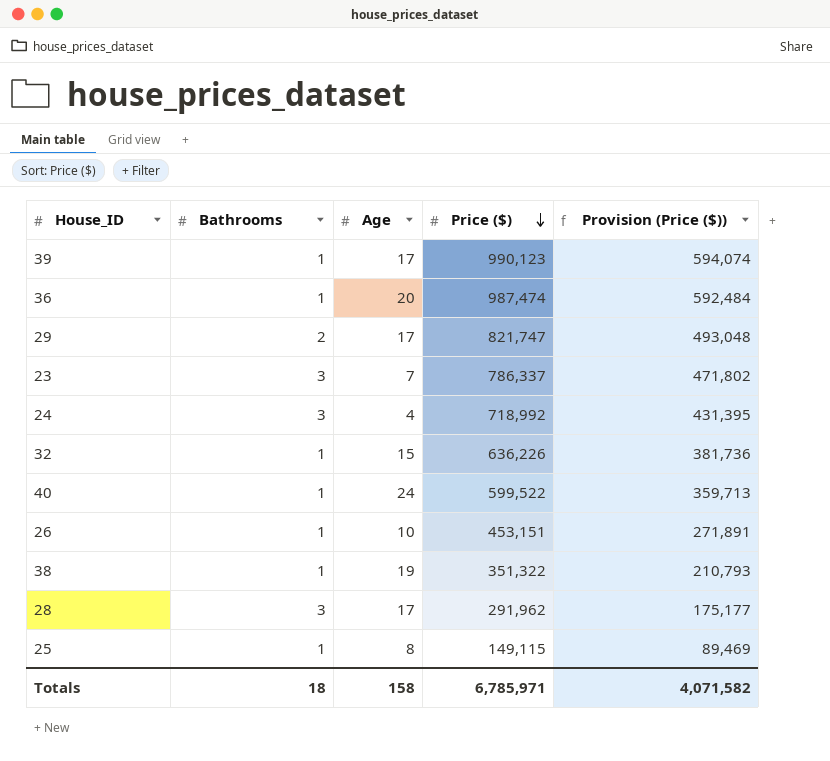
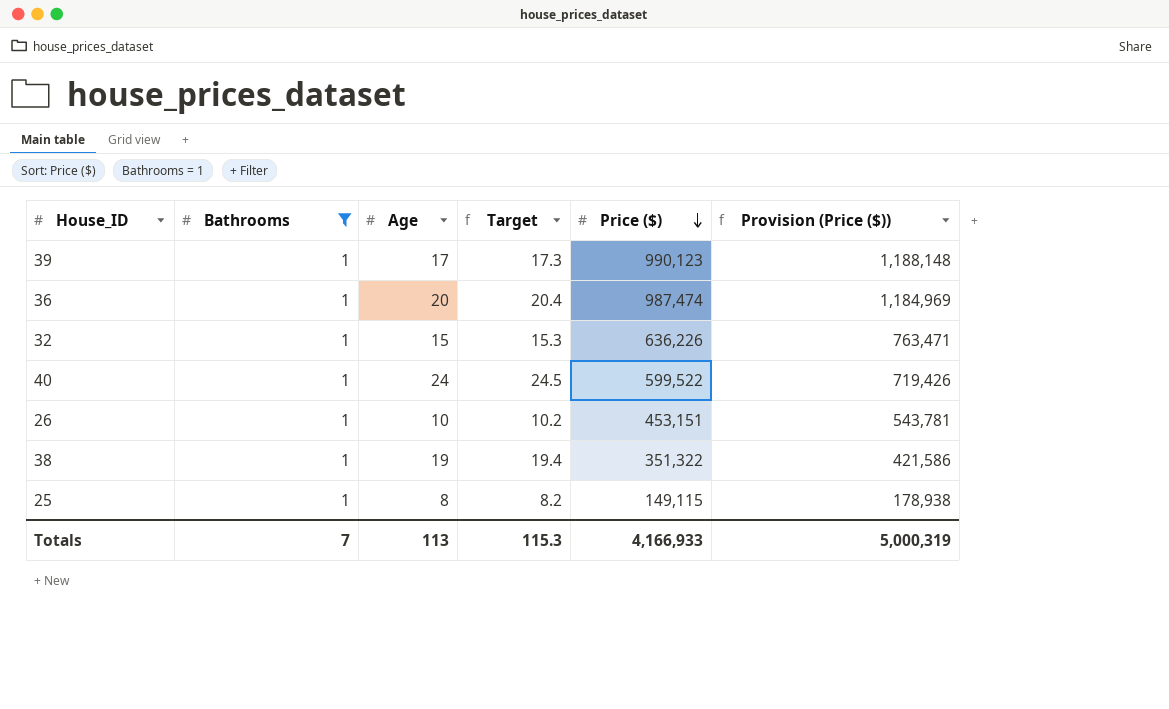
filter: none -> Bathrooms = 1
column Target | formula: none -> [Age] * 1.02
column Provision (Price ($)) | formula: [Price ($)] * 0.6 -> [Price ($)] * 1.2
Totals | Bathrooms: 18 -> 7
Totals | Age: 158 -> 113
Totals | Price ($): 6,785,971 -> 4,166,933
Totals | Provision (Price ($)): 4,071,582 -> 5,000,319

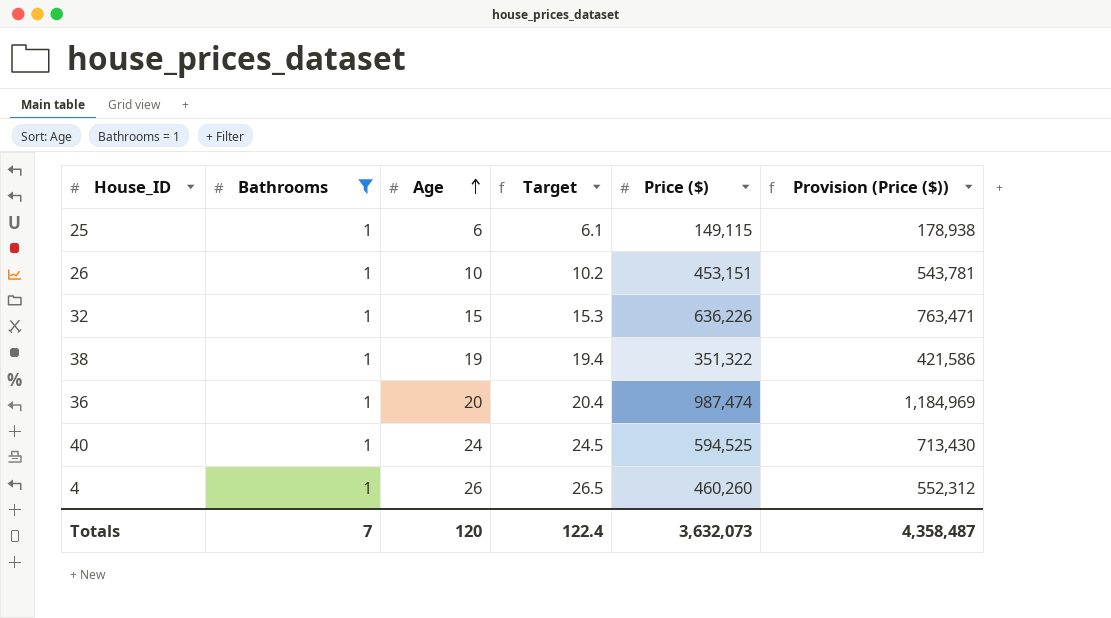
row order: Price ($) descending -> Age ascending
row 39: 1 | 17 | 17.3 | 990,123 | 1,188,148 -> none
25 | Age: 8 -> 6
25 | Target: 8.2 -> 6.1
40 | Price ($): 599,522 -> 594,525
40 | Provision (Price ($)): 719,426 -> 713,430
row 4: none -> 1 | 26 | 26.5 | 460,260 | 552,312
Totals | Age: 113 -> 120
Totals | Target: 115.3 -> 122.4
Totals | Price ($): 4,166,933 -> 3,632,073
Totals | Provision (Price ($)): 5,000,319 -> 4,358,487

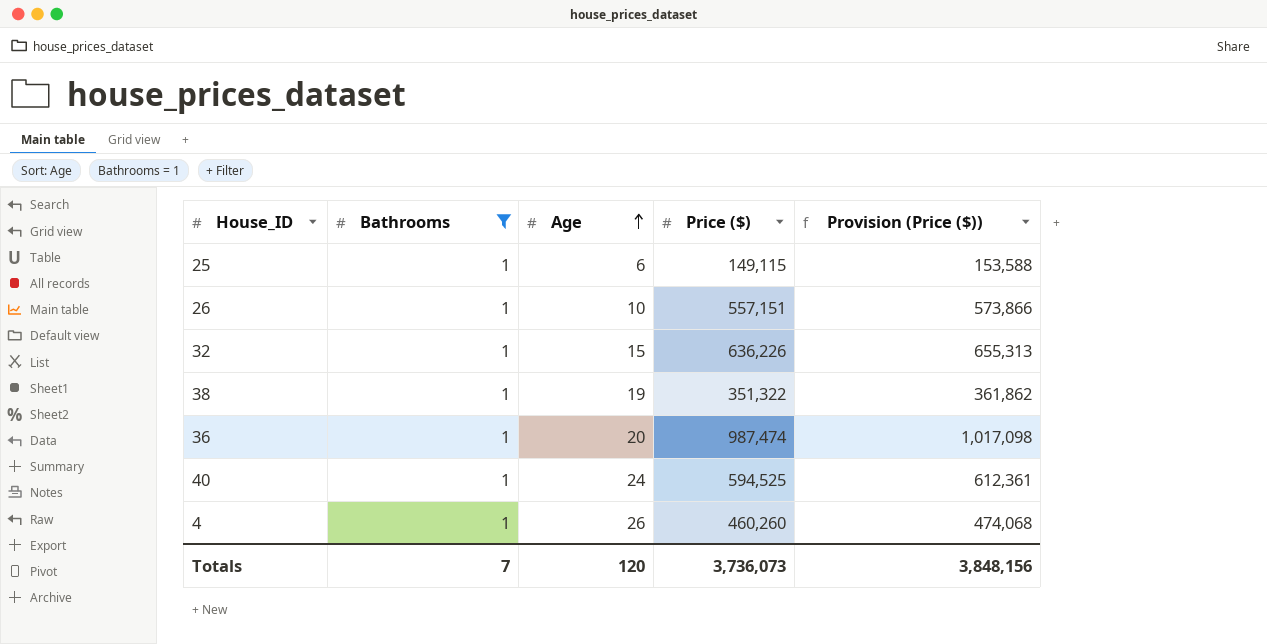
column Target | formula: [Age] * 1.02 -> none
column Provision (Price ($)) | formula: [Price ($)] * 1.2 -> [Price ($)] * 1.03
26 | Price ($): 453,151 -> 557,151
Totals | Price ($): 3,632,073 -> 3,736,073
Totals | Provision (Price ($)): 4,358,487 -> 3,848,156

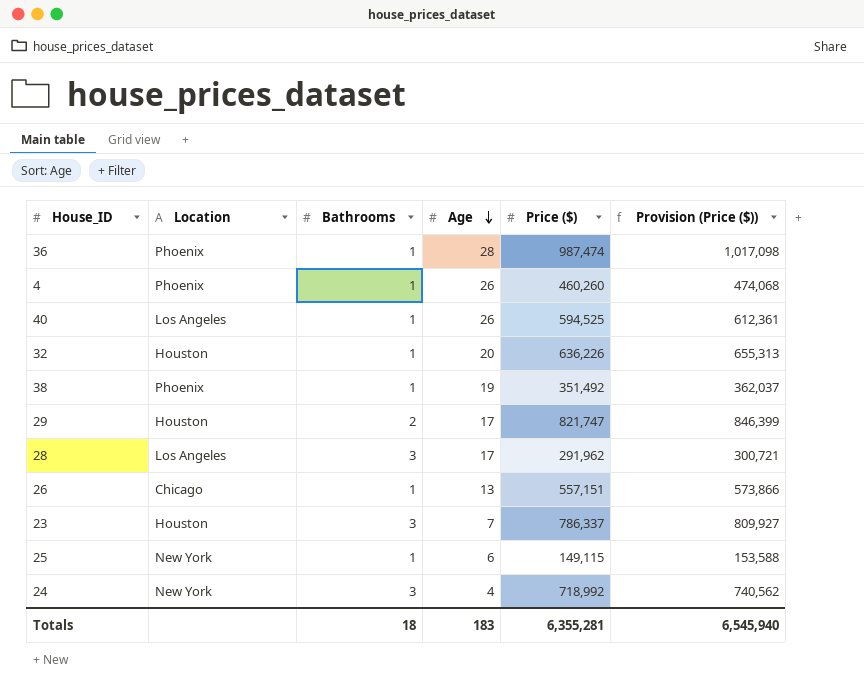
filter: Bathrooms = 1 -> none
row order: Age ascending -> Age descending
column Location | position: none -> 2
36 | Age: 20 -> 28
40 | Age: 24 -> 26
32 | Age: 15 -> 20
38 | Price ($): 351,322 -> 351,492
38 | Provision (Price ($)): 361,862 -> 362,037
26 | Age: 10 -> 13
Totals | Bathrooms: 7 -> 18
Totals | Age: 120 -> 183
Totals | Price ($): 3,736,073 -> 6,355,281
Totals | Provision (Price ($)): 3,848,156 -> 6,545,940

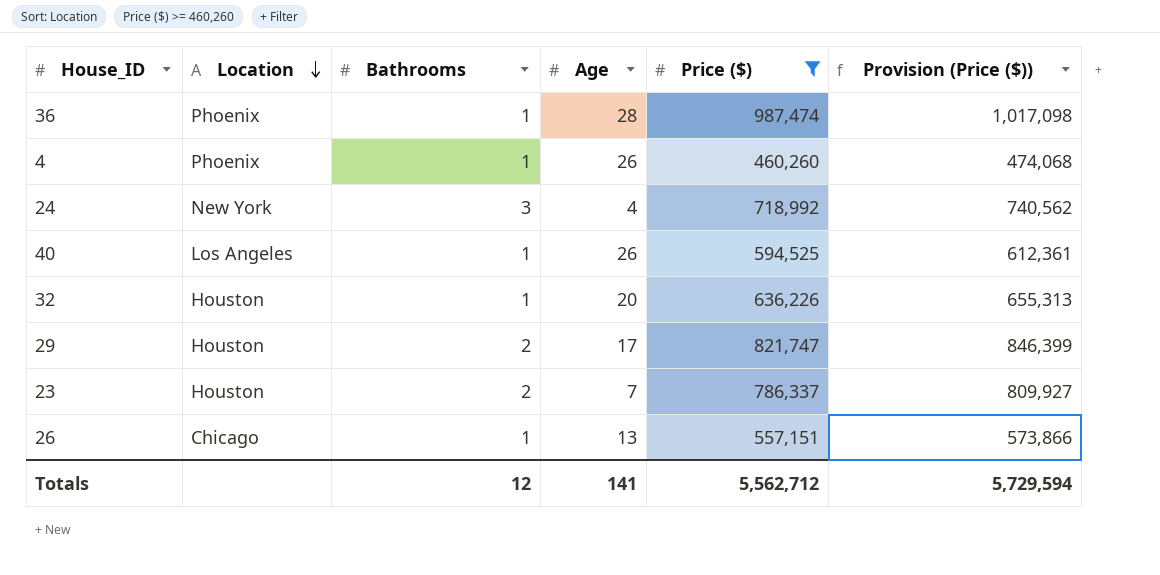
filter: none -> Price ($) >= 460,260
row order: Age descending -> Location descending
23 | Bathrooms: 3 -> 2
Totals | Bathrooms: 18 -> 12
Totals | Age: 183 -> 141
Totals | Price ($): 6,355,281 -> 5,562,712
Totals | Provision (Price ($)): 6,545,940 -> 5,729,594

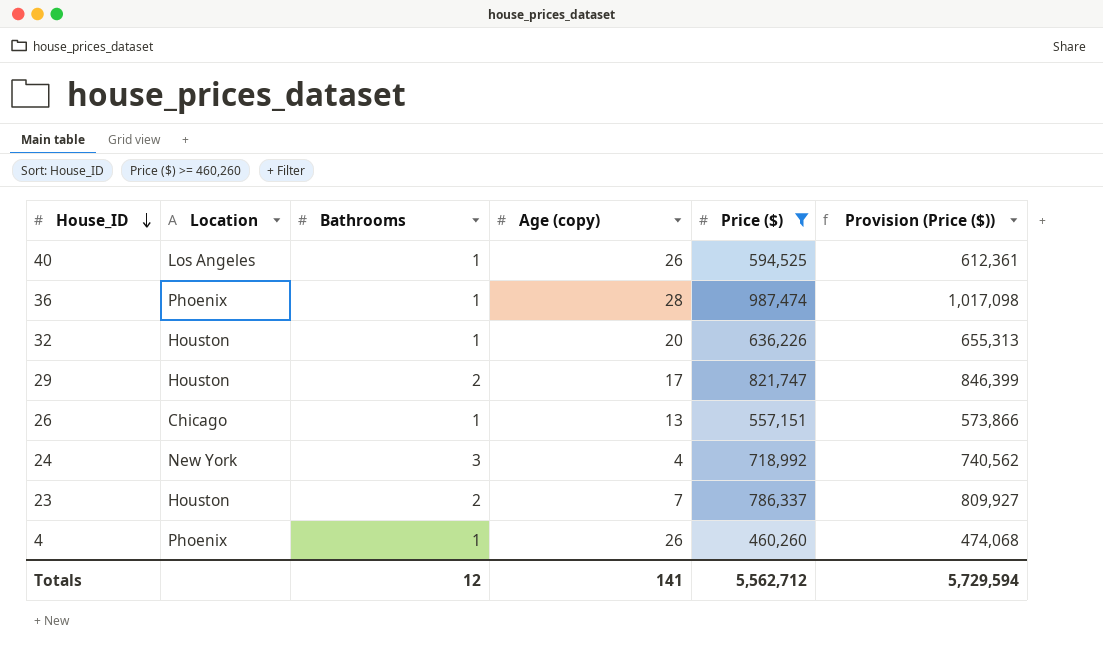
row order: Location descending -> House_ID descending
column name: Age -> Age (copy)

